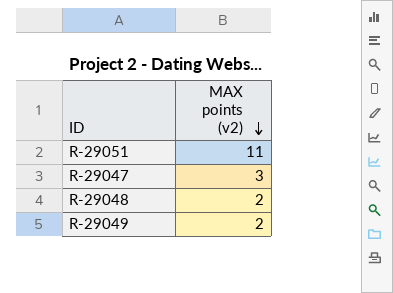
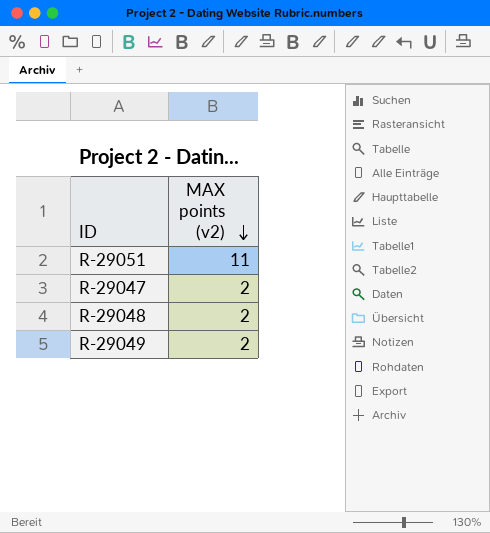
R-29047 | MAX points (v2): 3 -> 2

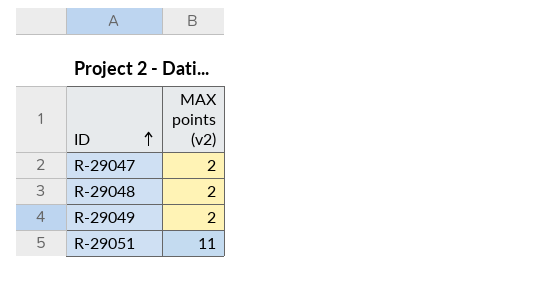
row order: MAX points (v2) descending -> ID ascending

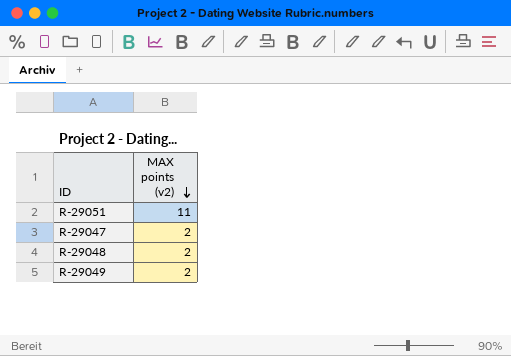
row order: ID ascending -> MAX points (v2) descending

